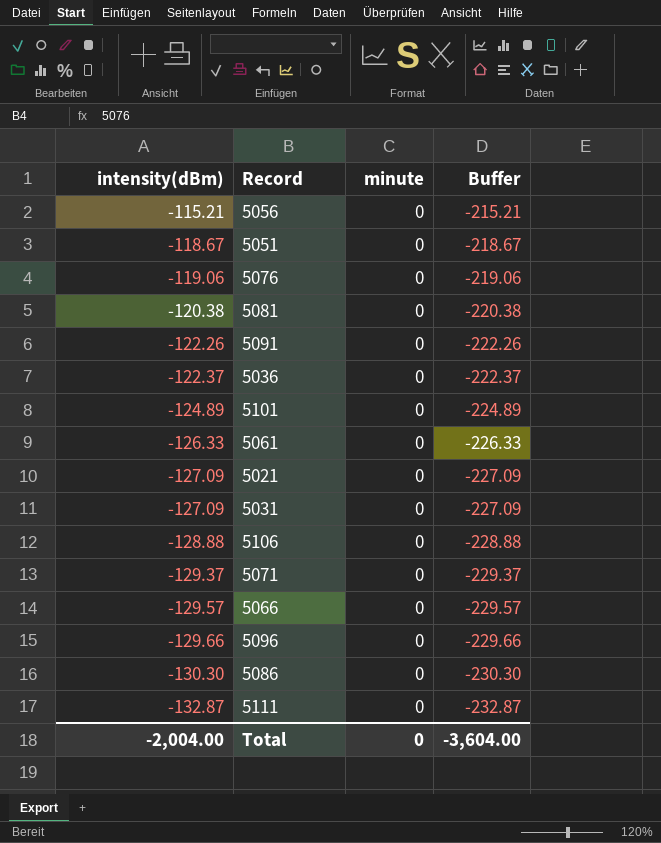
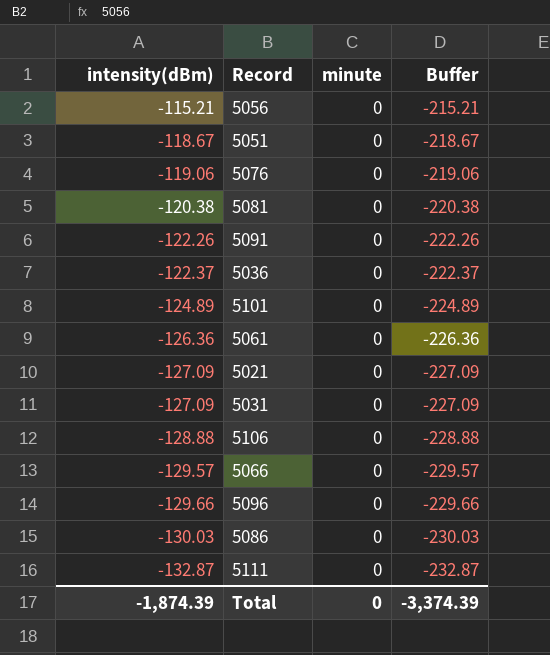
row 5071: -129.37 | 0 | -229.37 -> none
5061 | intensity(dBm): -126.33 -> -126.36
5061 | Buffer: -226.33 -> -226.36
5086 | intensity(dBm): -130.30 -> -130.03
5086 | Buffer: -230.30 -> -230.03
Total | intensity(dBm): -2,004.00 -> -1,874.39
Total | Buffer: -3,604.00 -> -3,374.39

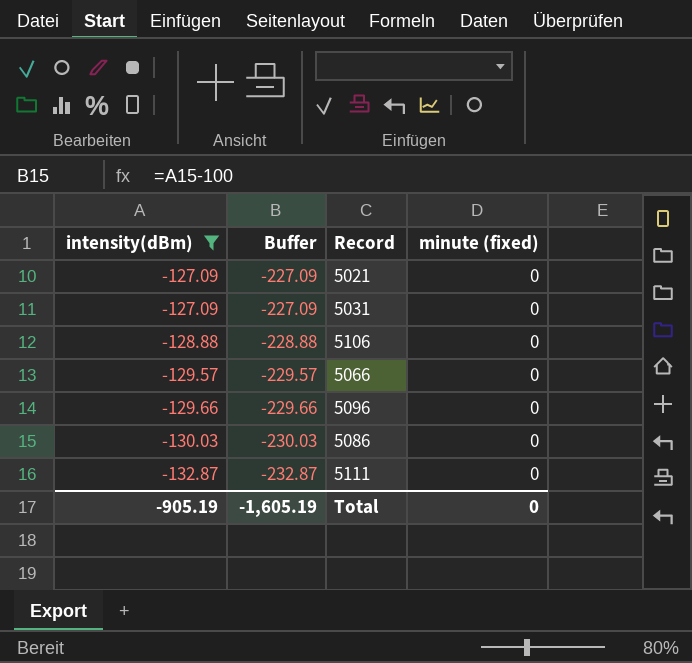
filter: none -> intensity(dBm) <= -127.09
column Buffer | position: 4 -> 2
column name: minute -> minute (fixed)
Total | intensity(dBm): -1,874.39 -> -905.19
Total | Buffer: -3,374.39 -> -1,605.19

